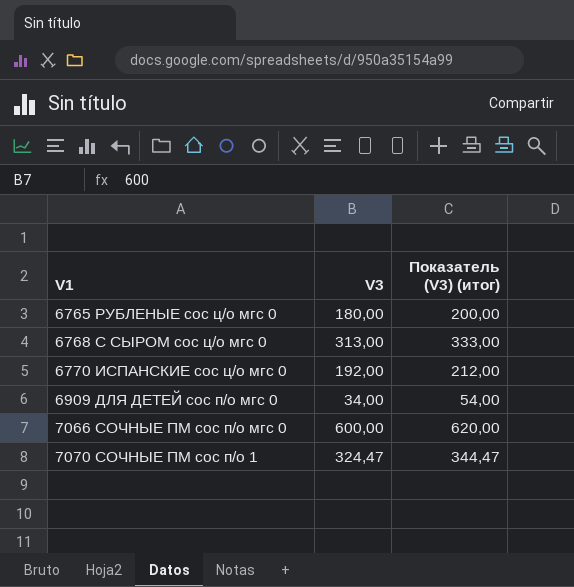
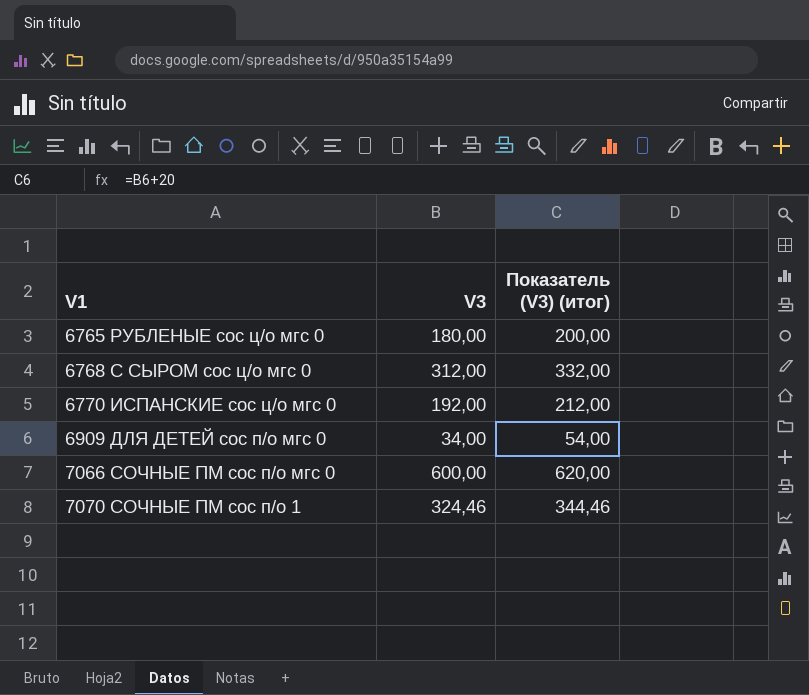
6768 С СЫРОМ сос ц/о мгс 0 | V3: 313,00 -> 312,00
6768 С СЫРОМ сос ц/о мгс 0 | Показатель (V3) (итог): 333,00 -> 332,00
7070 СОЧНЫЕ ПМ сос п/о 1 | V3: 324,47 -> 324,46
7070 СОЧНЫЕ ПМ сос п/о 1 | Показатель (V3) (итог): 344,47 -> 344,46

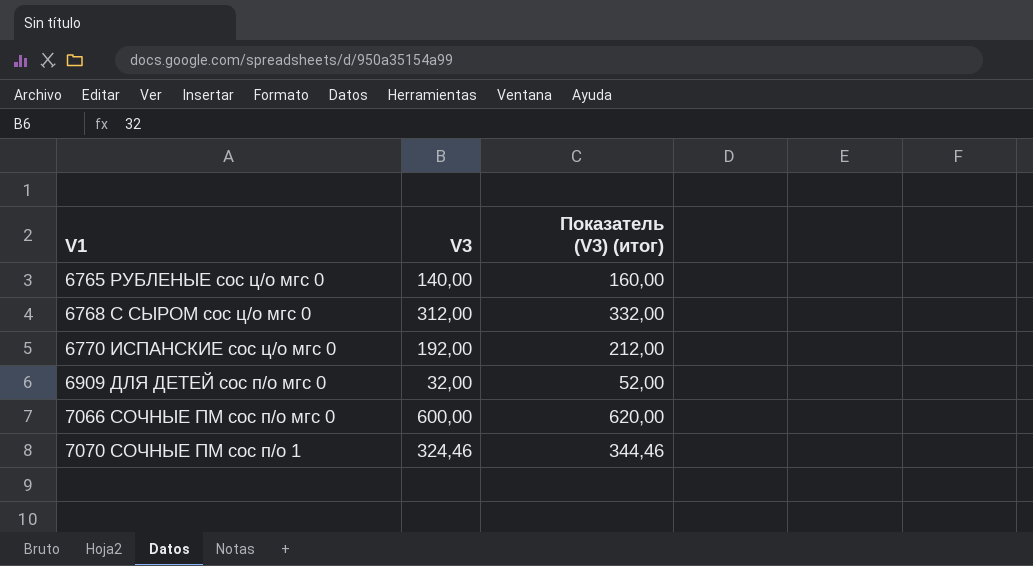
6765 РУБЛЕНЫЕ сос ц/о мгс 0 | V3: 180,00 -> 140,00
6765 РУБЛЕНЫЕ сос ц/о мгс 0 | Показатель (V3) (итог): 200,00 -> 160,00
6909 ДЛЯ ДЕТЕЙ сос п/о мгс 0 | V3: 34,00 -> 32,00
6909 ДЛЯ ДЕТЕЙ сос п/о мгс 0 | Показатель (V3) (итог): 54,00 -> 52,00

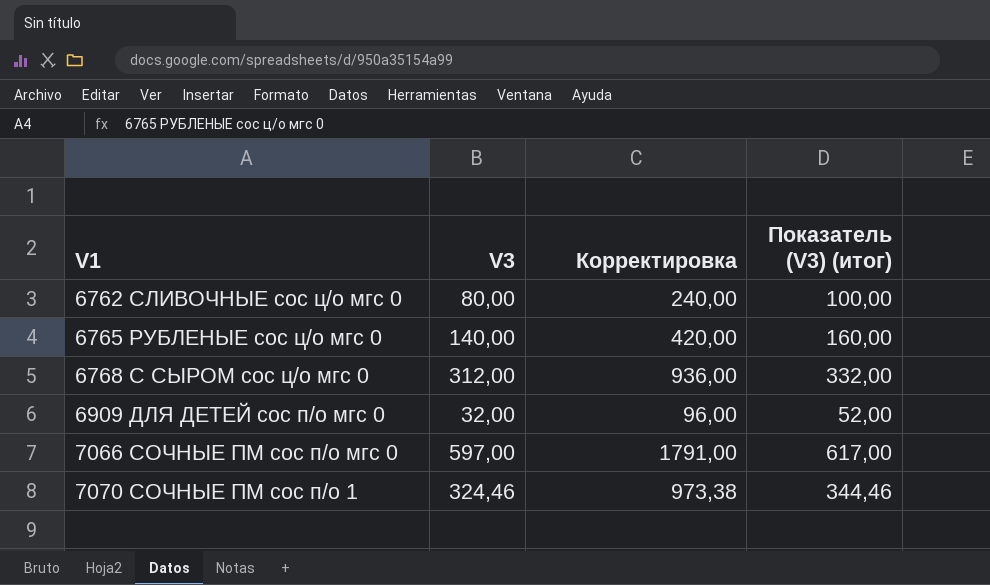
column Корректировка | formula: none -> [V3] * 3
row 6770 ИСПАНСКИЕ сос ц/о мгс 0: 192,00 | 212,00 -> none
row 6762 СЛИВОЧНЫЕ сос ц/о мгс 0: none -> 80,00 | 240,00 | 100,00
7066 СОЧНЫЕ ПМ сос п/о мгс 0 | V3: 600,00 -> 597,00
7066 СОЧНЫЕ ПМ сос п/о мгс 0 | Показатель (V3) (итог): 620,00 -> 617,00

